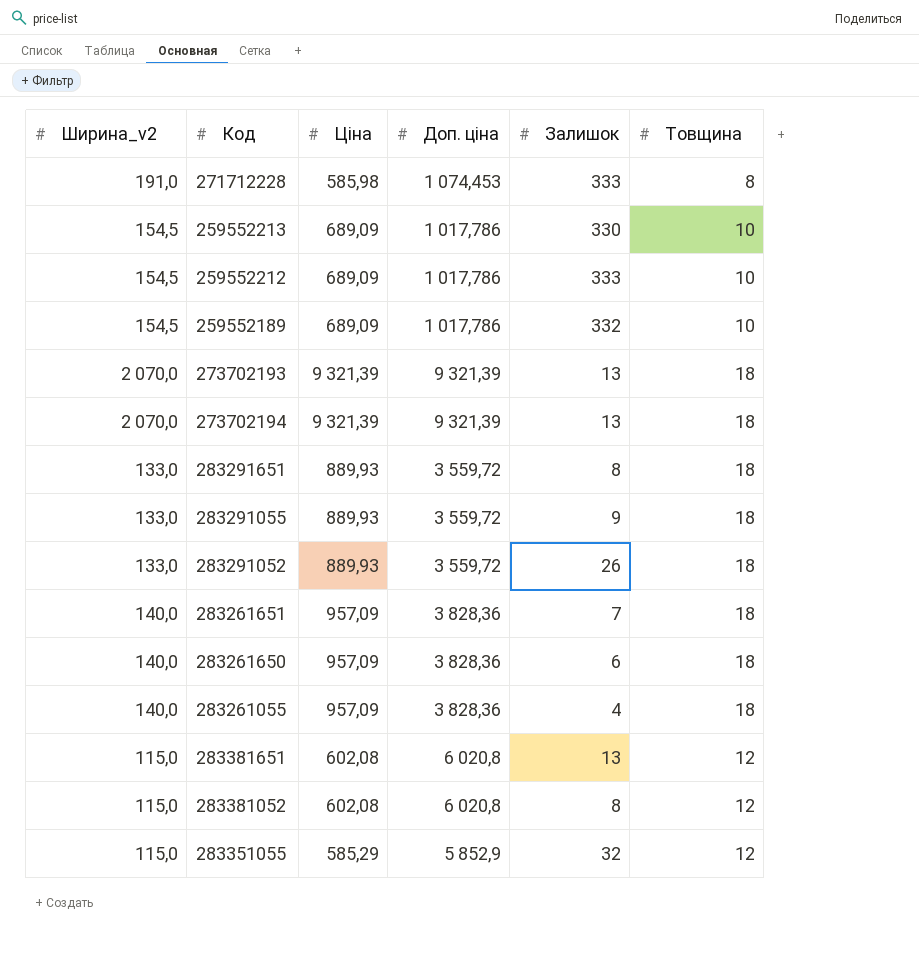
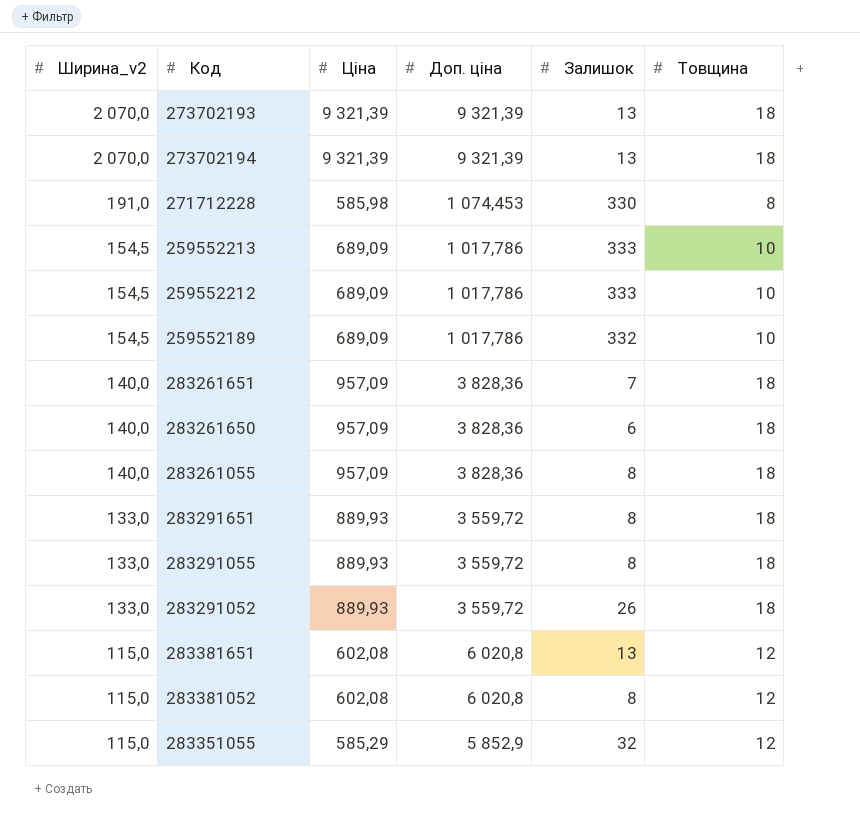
row order: none -> Ширина_v2 descending
271712228 | Залишок: 333 -> 330
259552213 | Залишок: 330 -> 333
283261055 | Залишок: 4 -> 8
283291055 | Залишок: 9 -> 8

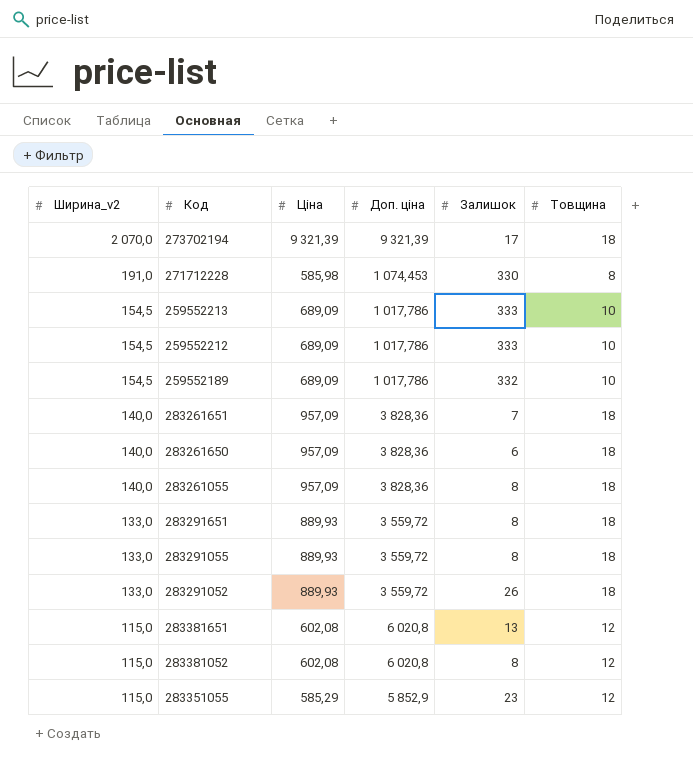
row 273702193: 2 070,0 | 9 321,39 | 9 321,39 | 13 | 18 -> none
273702194 | Залишок: 13 -> 17
283351055 | Залишок: 32 -> 23

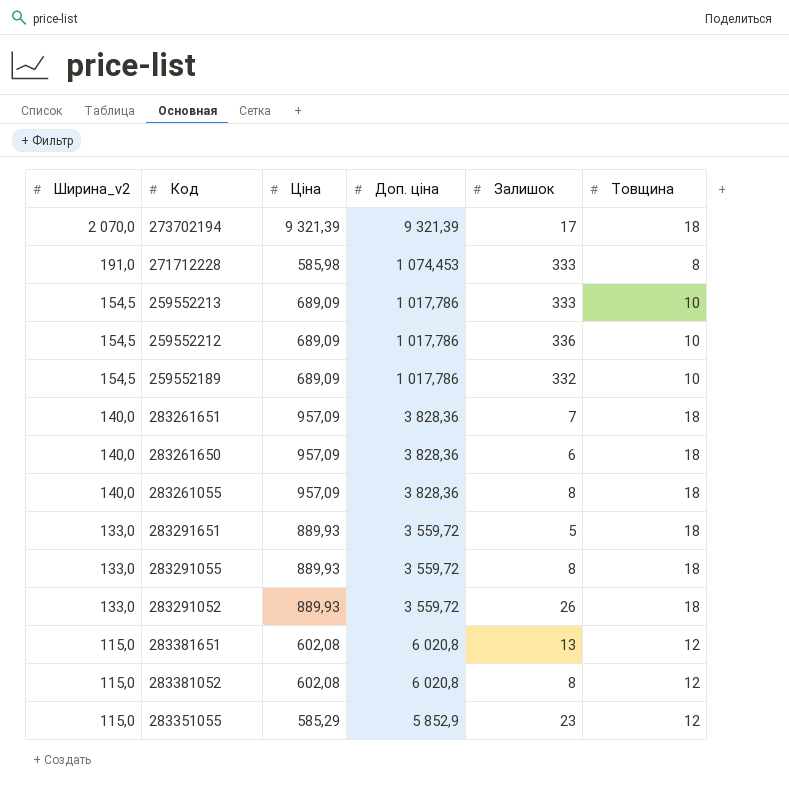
271712228 | Залишок: 330 -> 333
259552212 | Залишок: 333 -> 336
283291651 | Залишок: 8 -> 5

